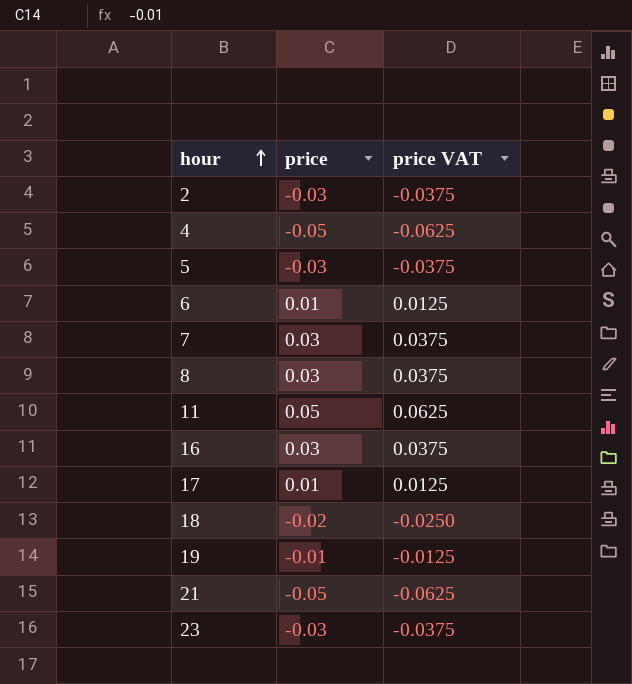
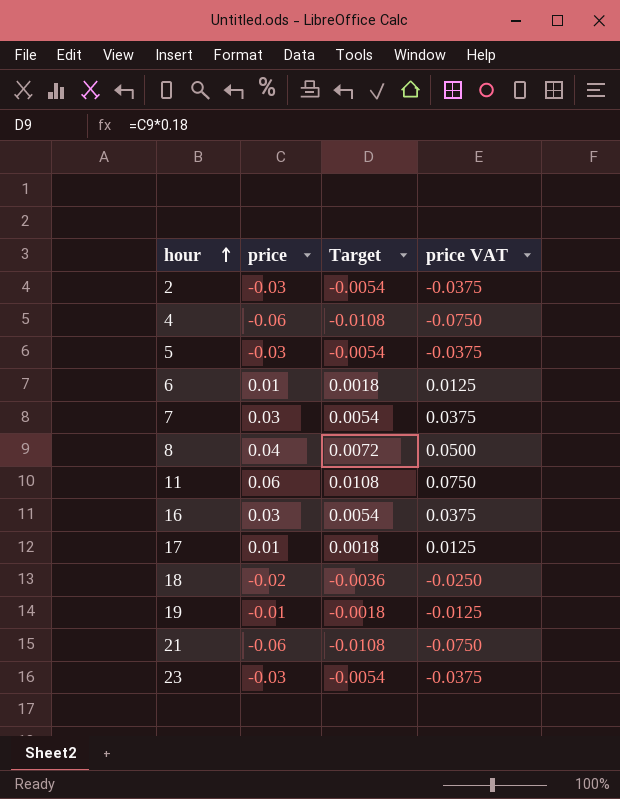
column Target | formula: none -> [price] * 0.18
4 | price: -0.05 -> -0.06
4 | price VAT: -0.0625 -> -0.0750
8 | price: 0.03 -> 0.04
8 | price VAT: 0.0375 -> 0.0500
11 | price: 0.05 -> 0.06
11 | price VAT: 0.0625 -> 0.0750
21 | price: -0.05 -> -0.06
21 | price VAT: -0.0625 -> -0.0750

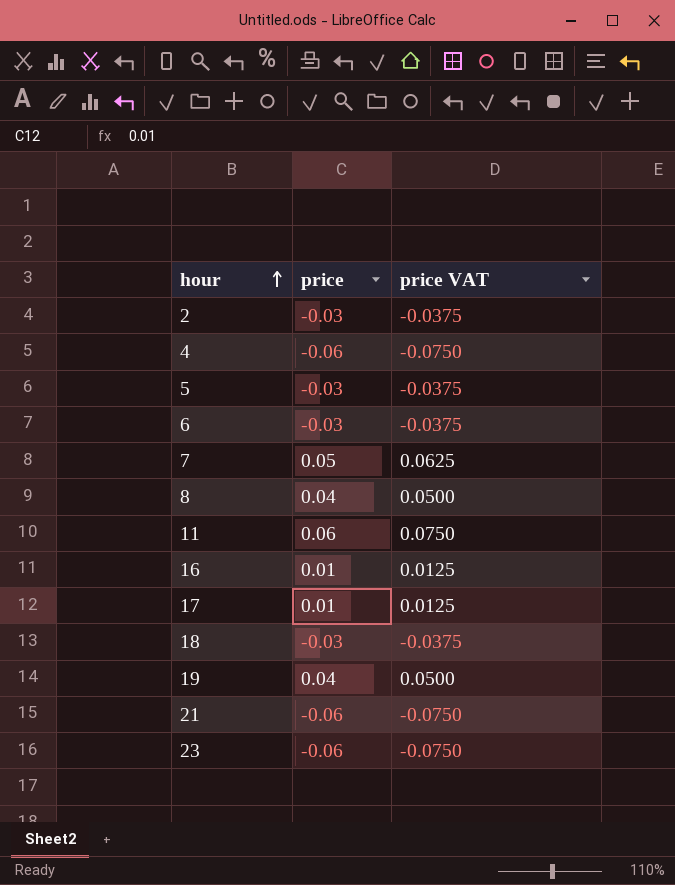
column Target | formula: [price] * 0.18 -> none
6 | price: 0.01 -> -0.03
6 | price VAT: 0.0125 -> -0.0375
7 | price: 0.03 -> 0.05
7 | price VAT: 0.0375 -> 0.0625
16 | price: 0.03 -> 0.01
16 | price VAT: 0.0375 -> 0.0125
18 | price: -0.02 -> -0.03
18 | price VAT: -0.0250 -> -0.0375
19 | price: -0.01 -> 0.04
19 | price VAT: -0.0125 -> 0.0500
23 | price: -0.03 -> -0.06
23 | price VAT: -0.0375 -> -0.0750

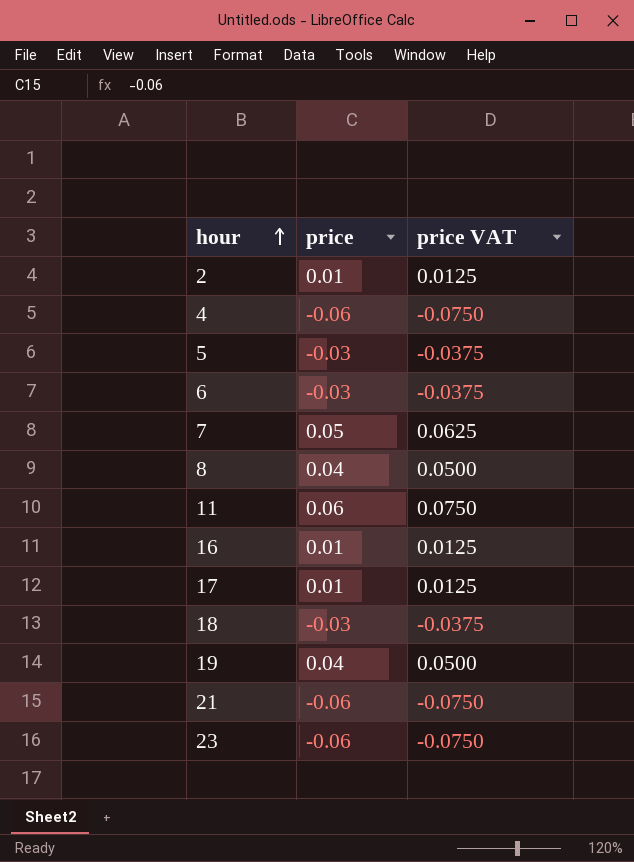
2 | price: -0.03 -> 0.01
2 | price VAT: -0.0375 -> 0.0125

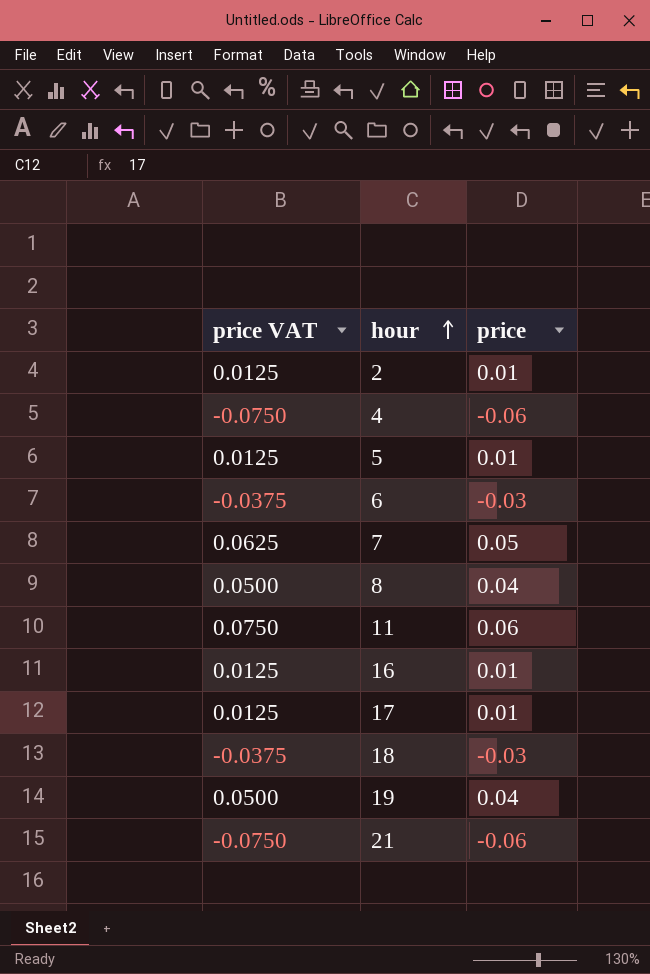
column price VAT | position: 3 -> 1
row 23: -0.06 | -0.0750 -> none
5 | price VAT: -0.0375 -> 0.0125
5 | price: -0.03 -> 0.01

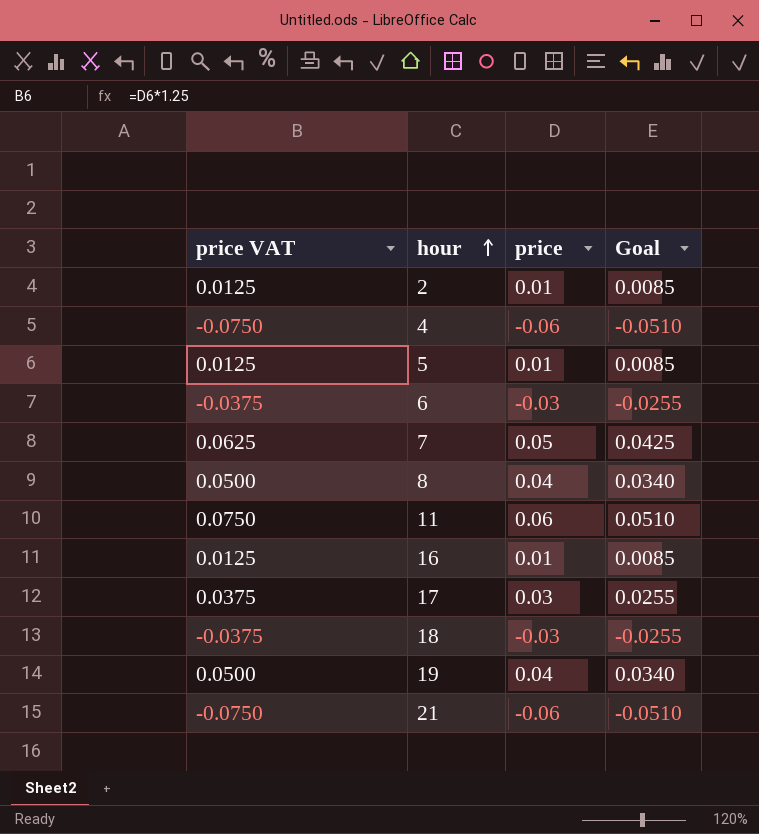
column Goal | formula: none -> [price] * 0.85
17 | price VAT: 0.0125 -> 0.0375
17 | price: 0.01 -> 0.03

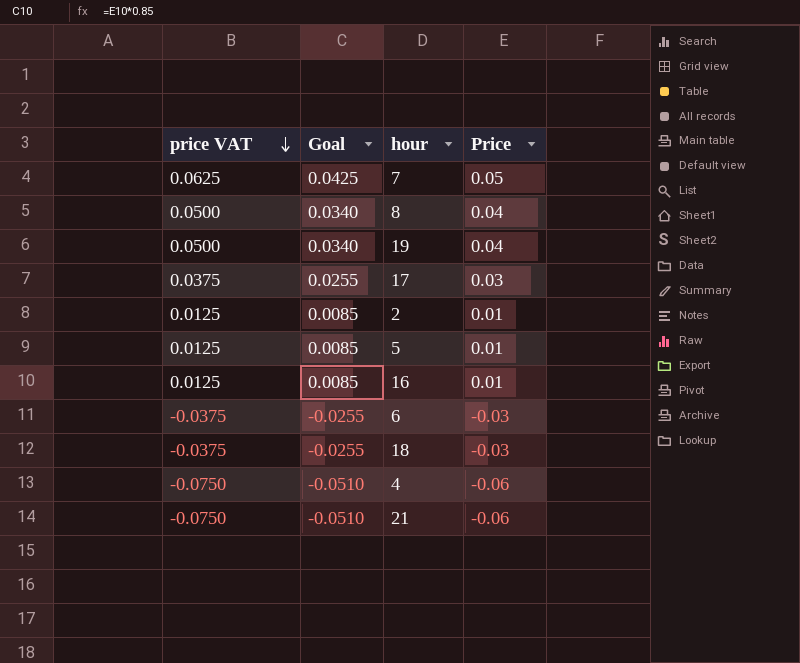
row order: hour ascending -> price VAT descending
column Goal | position: 4 -> 2
column name: price -> Price
row 11: 0.0750 | 0.06 | 0.0510 -> none

